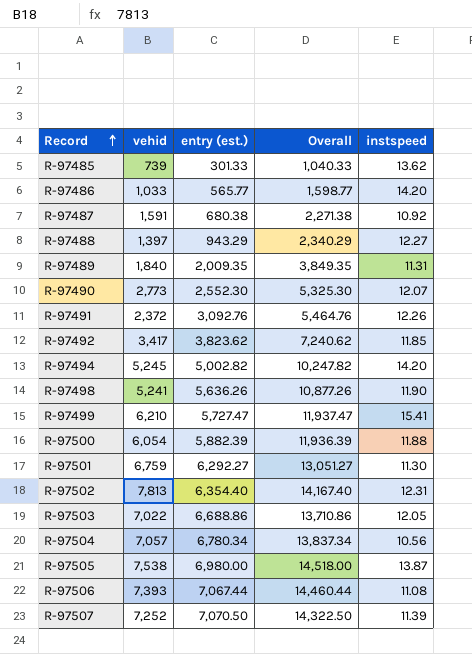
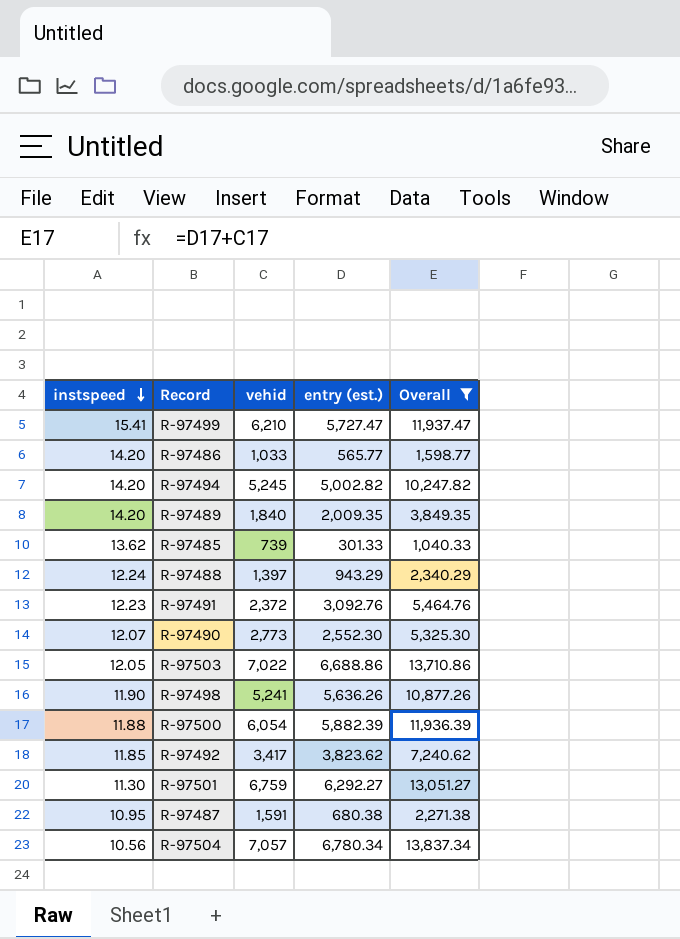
filter: none -> Overall <= 13,837.34
row order: Record ascending -> instspeed descending
column instspeed | position: 5 -> 1
R-97489 | instspeed: 11.31 -> 14.20
R-97488 | instspeed: 12.27 -> 12.24
R-97491 | instspeed: 12.26 -> 12.23
R-97487 | instspeed: 10.92 -> 10.95

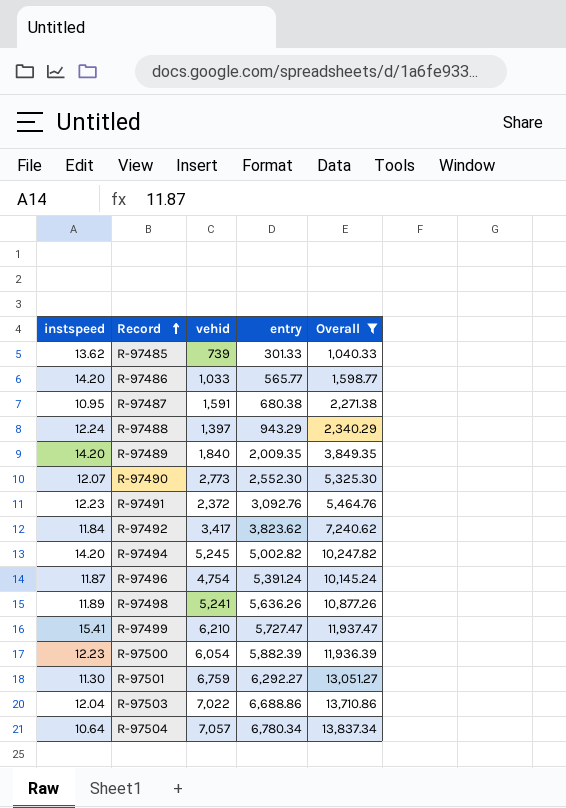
row order: instspeed descending -> Record ascending
column name: entry (est.) -> entry
R-97492 | instspeed: 11.85 -> 11.84
row R-97496: none -> 11.87 | 4,754 | 5,391.24 | 10,145.24
R-97498 | instspeed: 11.90 -> 11.89
R-97500 | instspeed: 11.88 -> 12.23
R-97503 | instspeed: 12.05 -> 12.04
R-97504 | instspeed: 10.56 -> 10.64

